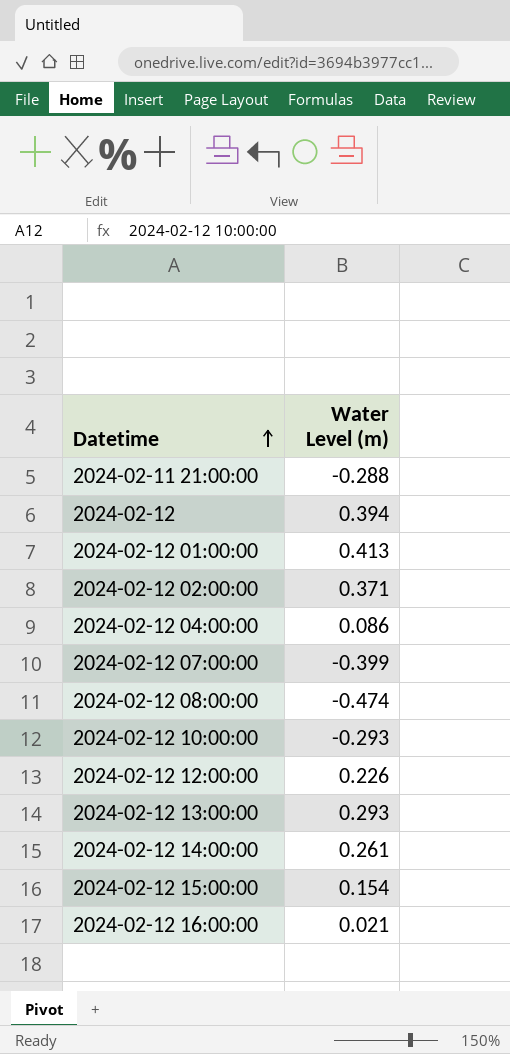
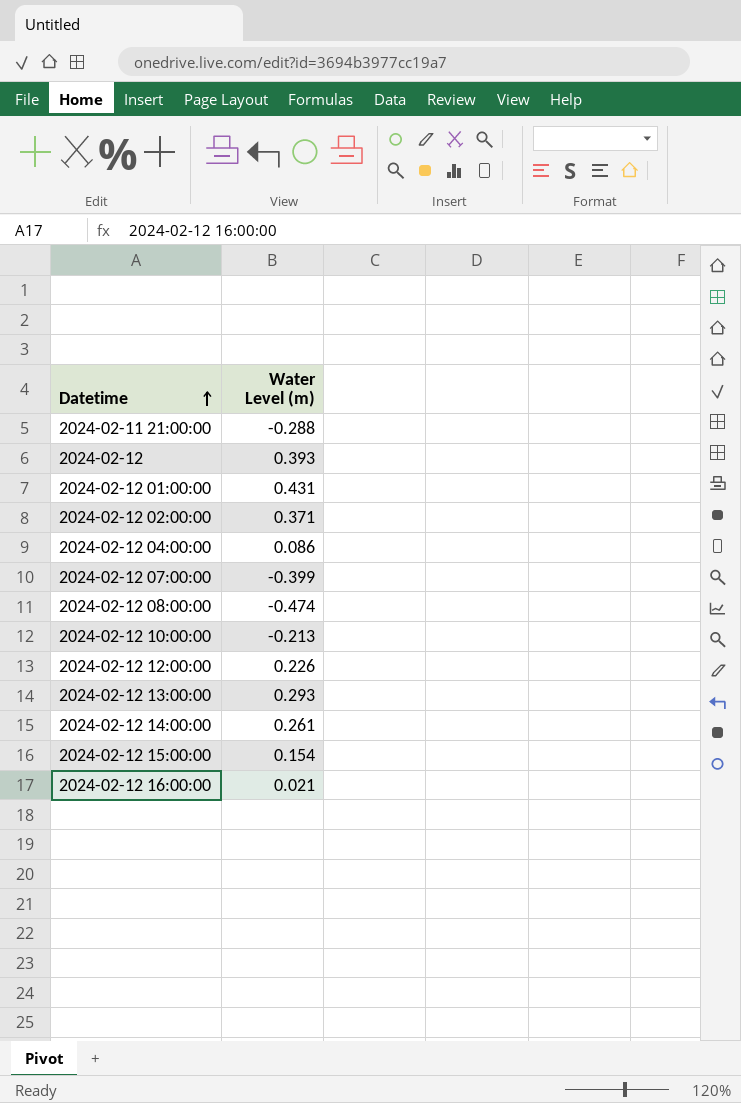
2024-02-12 | Water Level (m): 0.394 -> 0.393
2024-02-12 01:00:00 | Water Level (m): 0.413 -> 0.431
2024-02-12 10:00:00 | Water Level (m): -0.293 -> -0.213

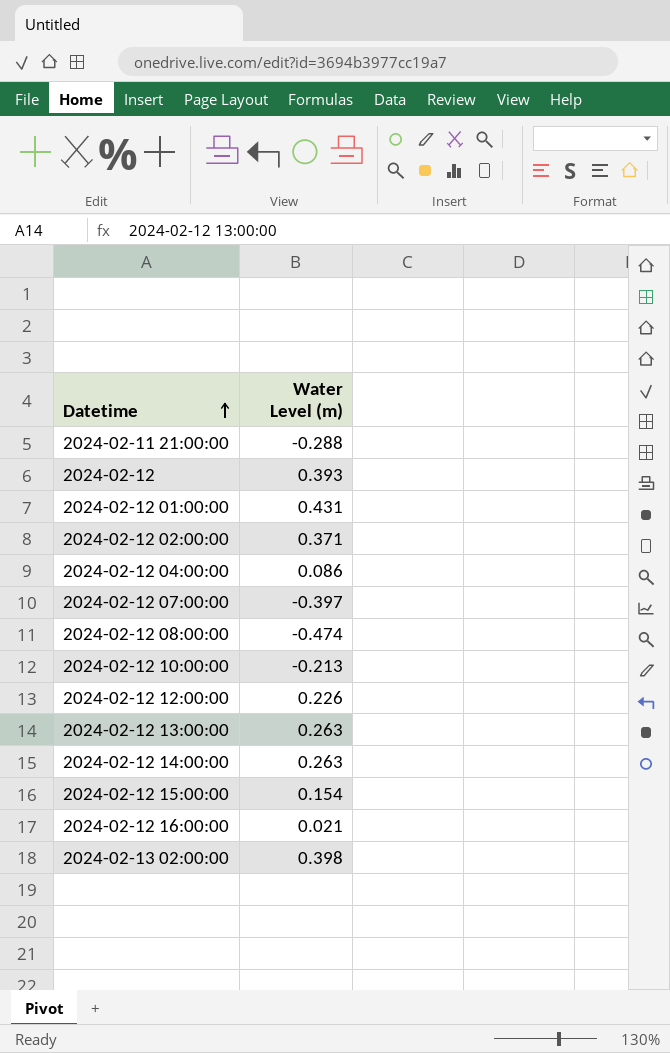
2024-02-12 07:00:00 | Water Level (m): -0.399 -> -0.397
2024-02-12 13:00:00 | Water Level (m): 0.293 -> 0.263
2024-02-12 14:00:00 | Water Level (m): 0.261 -> 0.263
row 2024-02-13 02:00:00: none -> 0.398

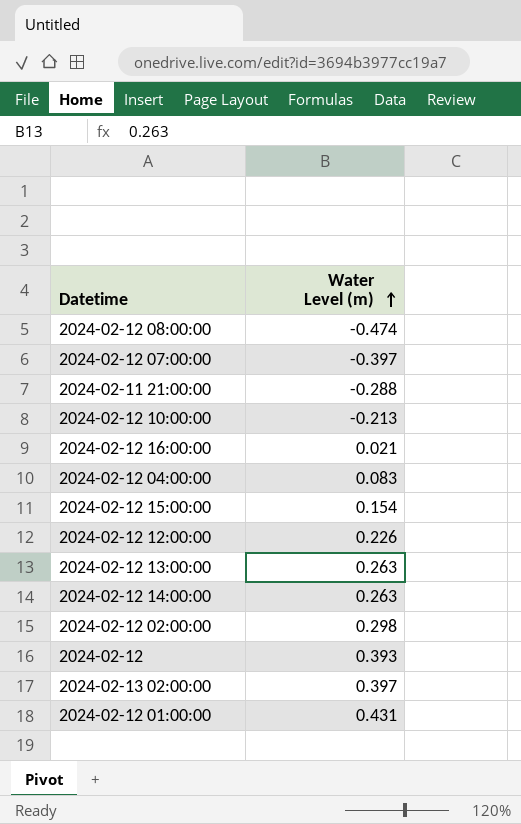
row order: Datetime ascending -> Water Level (m) ascending
2024-02-12 04:00:00 | Water Level (m): 0.086 -> 0.083
2024-02-12 02:00:00 | Water Level (m): 0.371 -> 0.298
2024-02-13 02:00:00 | Water Level (m): 0.398 -> 0.397

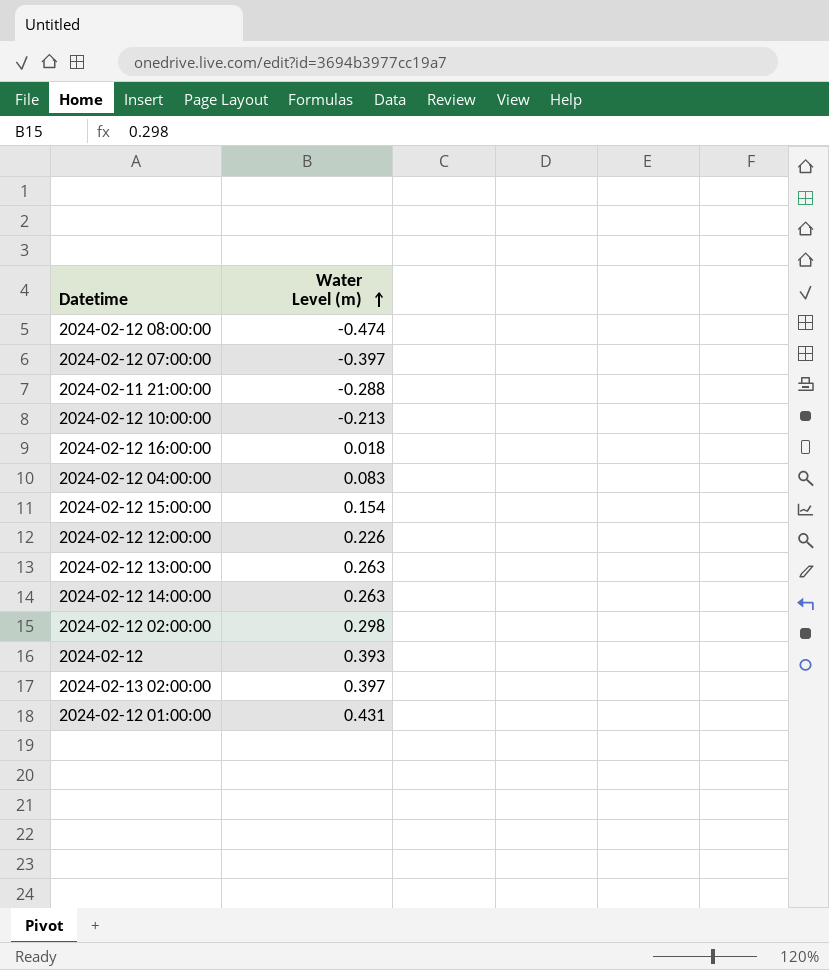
2024-02-12 16:00:00 | Water Level (m): 0.021 -> 0.018

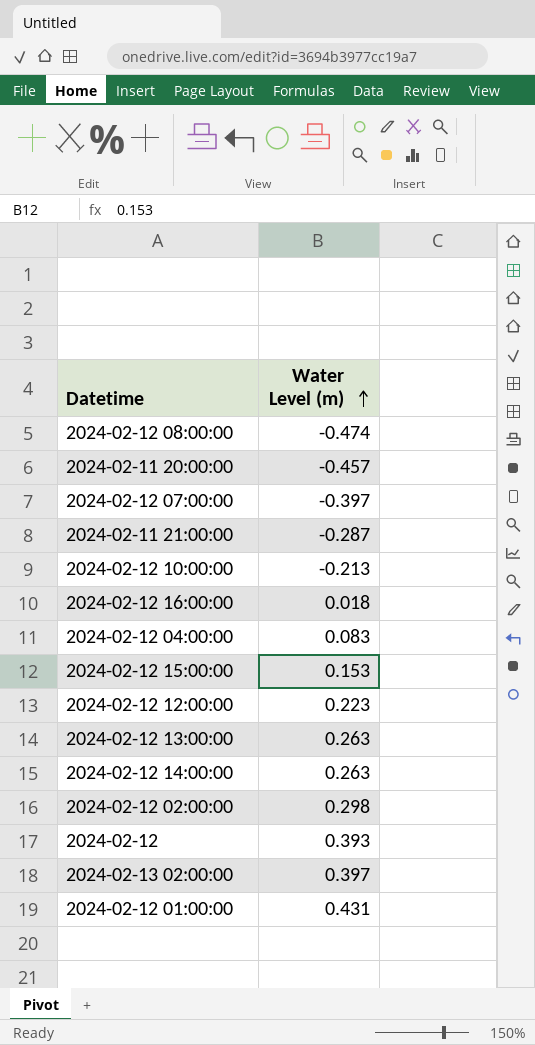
row 2024-02-11 20:00:00: none -> -0.457
2024-02-11 21:00:00 | Water Level (m): -0.288 -> -0.287
2024-02-12 15:00:00 | Water Level (m): 0.154 -> 0.153
2024-02-12 12:00:00 | Water Level (m): 0.226 -> 0.223

